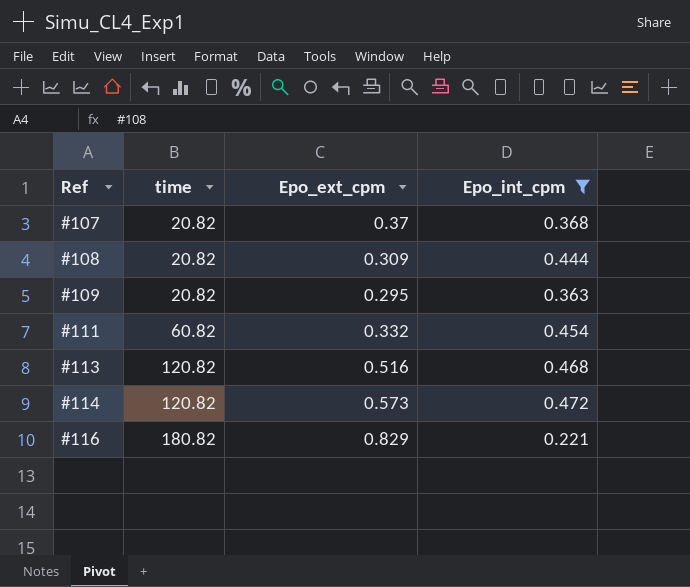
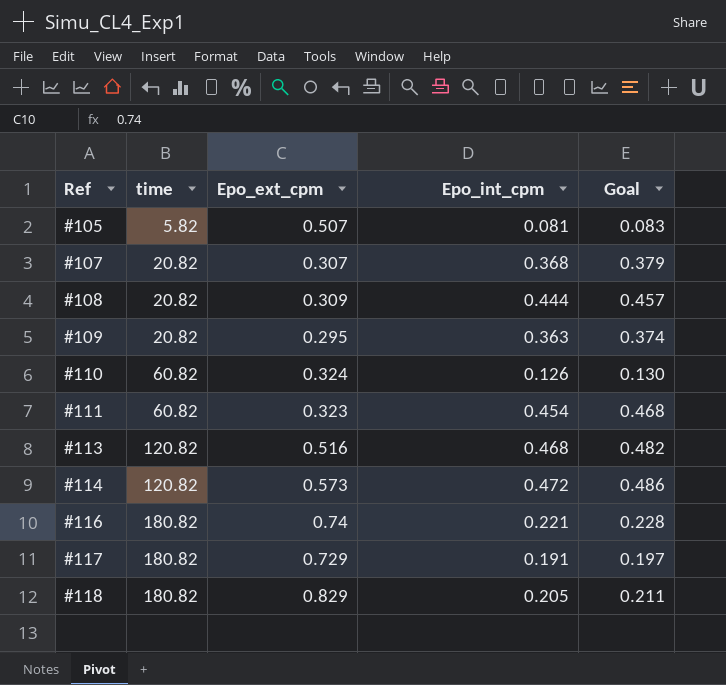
filter: Epo_int_cpm >= 0.221 -> none
column Goal | formula: none -> [Epo_int_cpm] * 1.03
#107 | Epo_ext_cpm: 0.37 -> 0.307
#111 | Epo_ext_cpm: 0.332 -> 0.323
#116 | Epo_ext_cpm: 0.829 -> 0.74

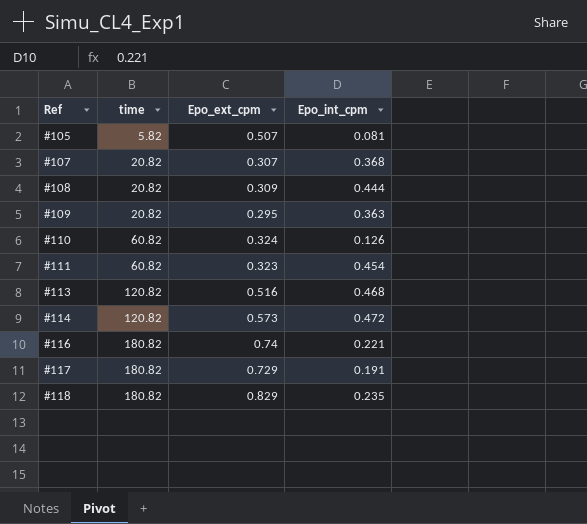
column Goal | formula: [Epo_int_cpm] * 1.03 -> none
#118 | Epo_int_cpm: 0.205 -> 0.235

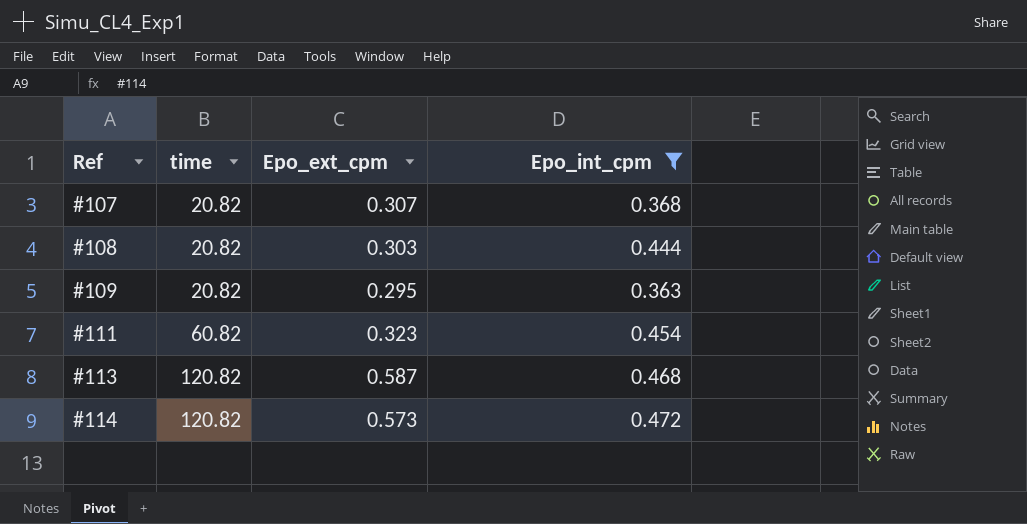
filter: none -> Epo_int_cpm >= 0.363
#108 | Epo_ext_cpm: 0.309 -> 0.303
#113 | Epo_ext_cpm: 0.516 -> 0.587

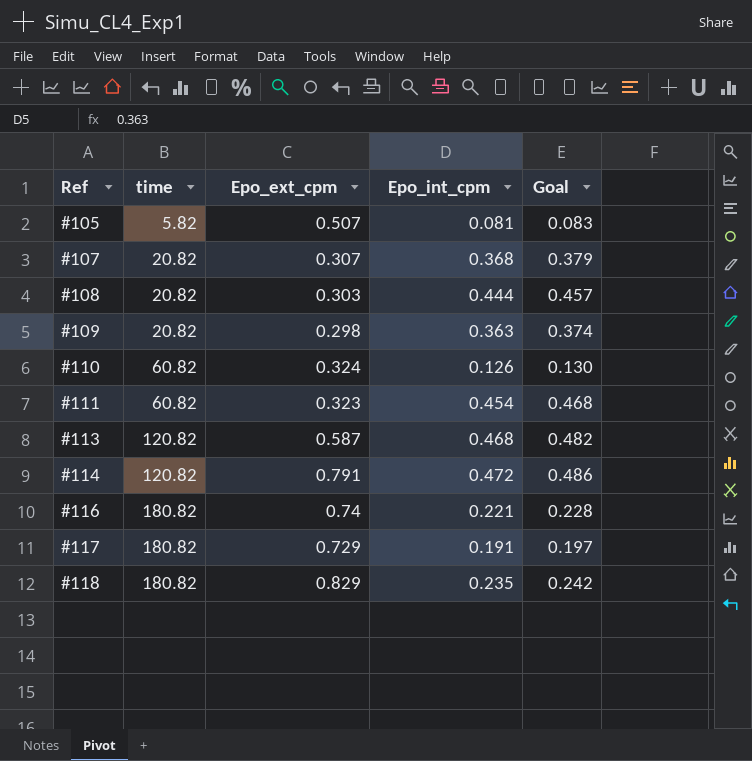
filter: Epo_int_cpm >= 0.363 -> none
column Goal | formula: none -> [Epo_int_cpm] * 1.03
#109 | Epo_ext_cpm: 0.295 -> 0.298
#114 | Epo_ext_cpm: 0.573 -> 0.791

